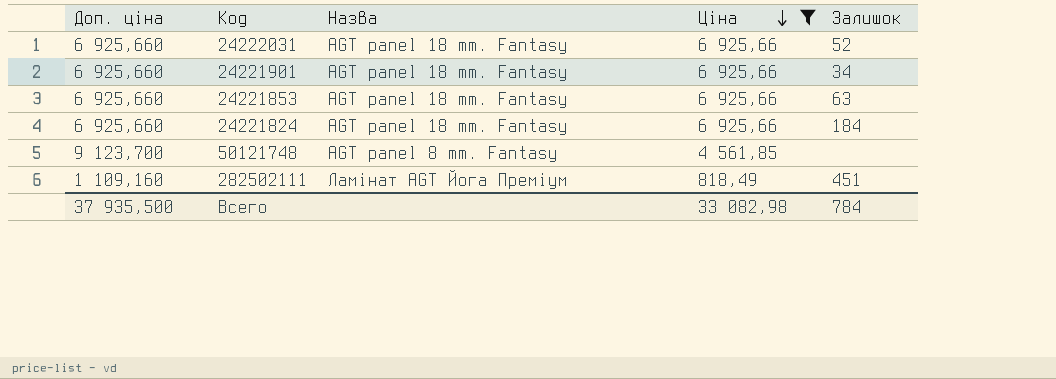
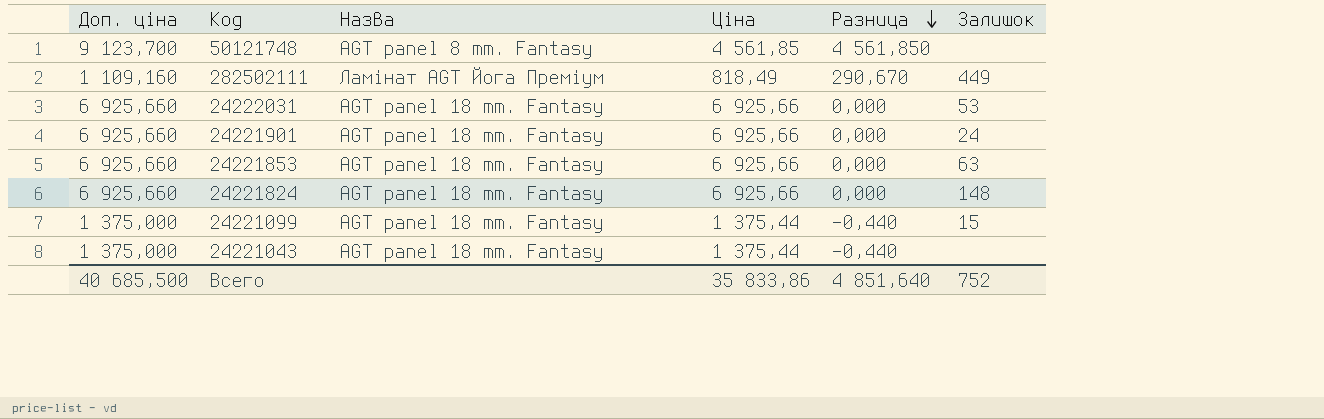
filter: Ціна != 1 375,44 -> none
row order: Ціна descending -> Разница descending
column Разница | formula: none -> [Доп. ціна] - [Ціна]
282502111 | Залишок: 451 -> 449
24222031 | Залишок: 52 -> 53
24221901 | Залишок: 34 -> 24
24221824 | Залишок: 184 -> 148
Всего | Доп. ціна: 37 935,500 -> 40 685,500
Всего | Ціна: 33 082,98 -> 35 833,86
Всего | Залишок: 784 -> 752

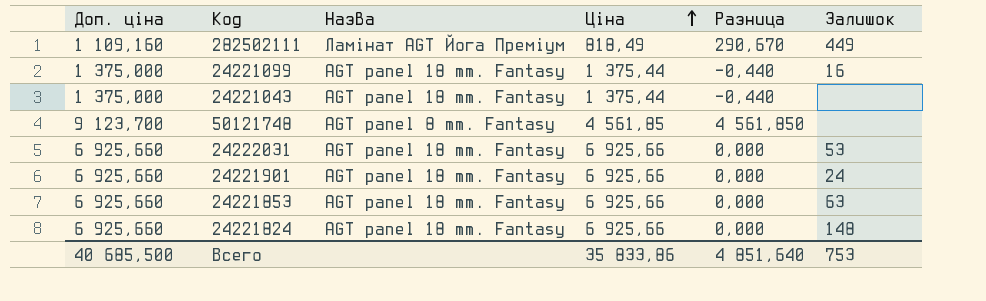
row order: Разница descending -> Ціна ascending
24221099 | Залишок: 15 -> 16
Всего | Залишок: 752 -> 753

